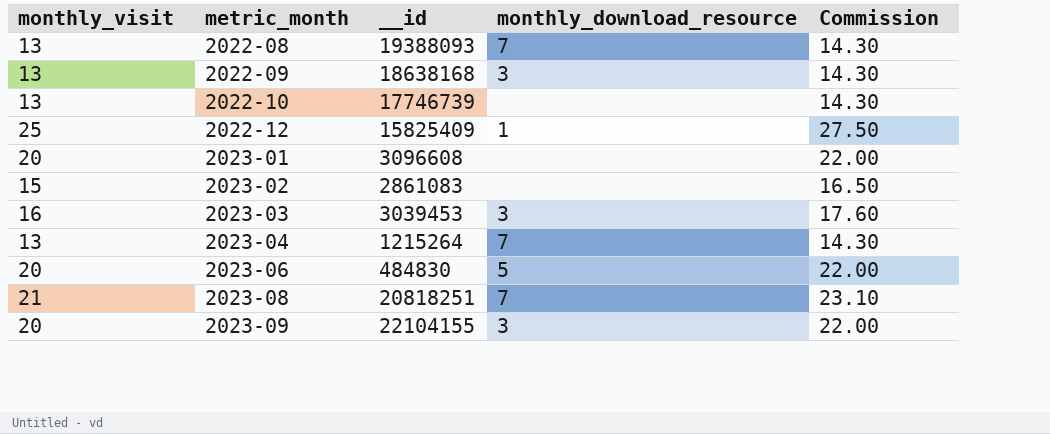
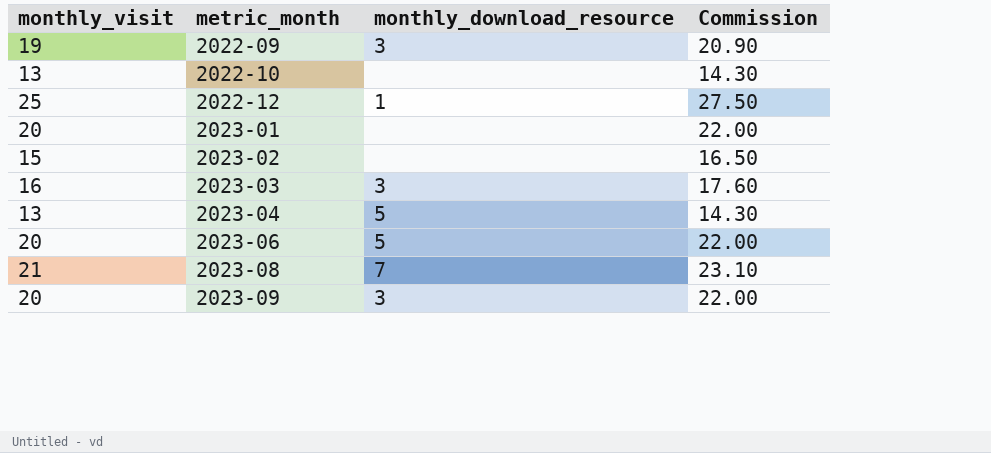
column __id | position: 3 -> none
row 2022-08: 13 | 19388093 | 7 | 14.30 -> none
2022-09 | monthly_visit: 13 -> 19
2022-09 | Commission: 14.30 -> 20.90
2023-04 | monthly_download_resource: 7 -> 5

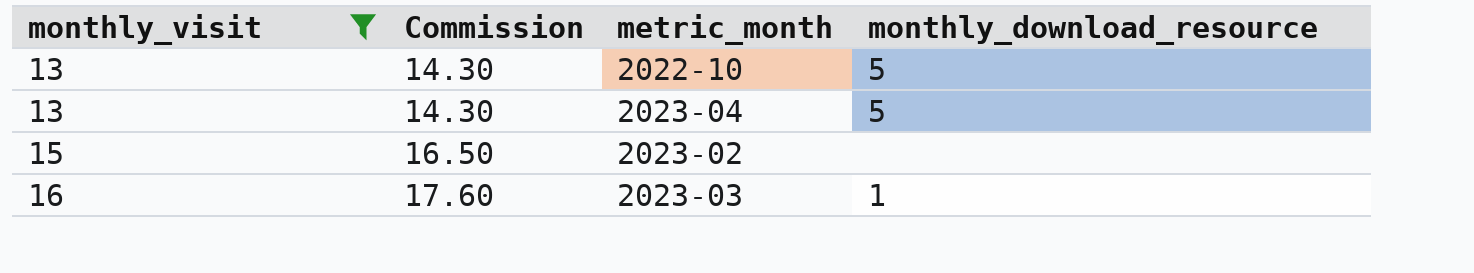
filter: none -> monthly_visit <= 16
row order: metric_month ascending -> monthly_visit ascending
column Commission | position: 4 -> 2
2022-10 | monthly_download_resource: none -> 5
2023-03 | monthly_download_resource: 3 -> 1

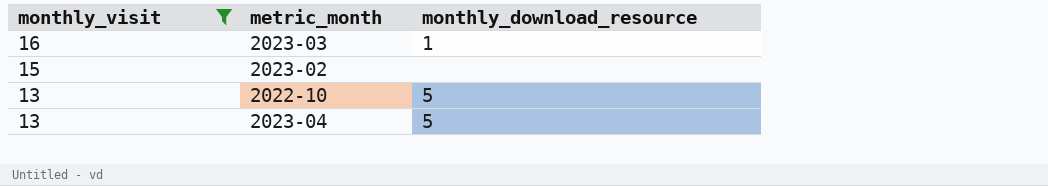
row order: monthly_visit ascending -> monthly_visit descending
column Commission | formula: [monthly_visit] * 1.1 -> none

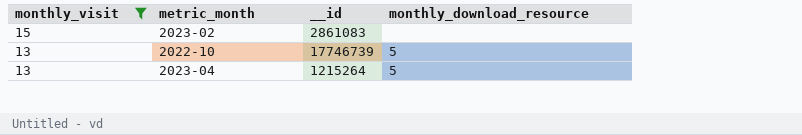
column __id | position: none -> 3
row 2023-03: 16 | 1 -> none

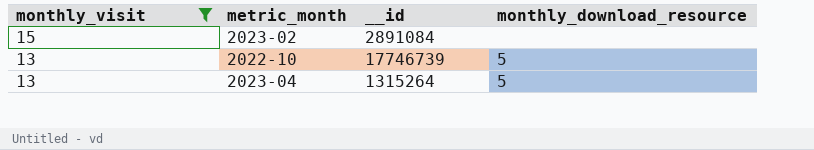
2023-02 | __id: 2861083 -> 2891084
2023-04 | __id: 1215264 -> 1315264

